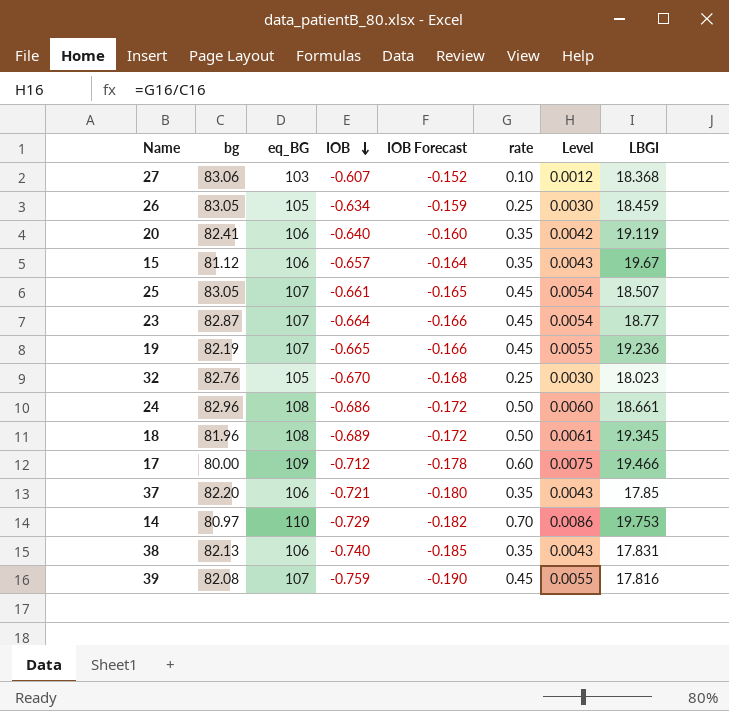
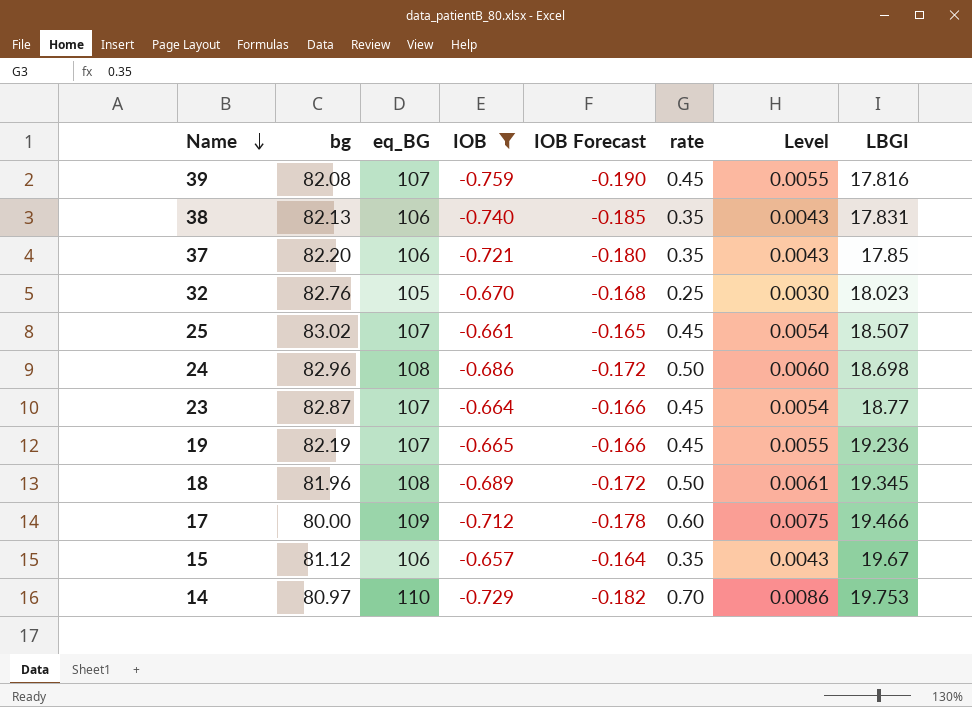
filter: none -> IOB <= -0.657
row order: IOB descending -> Name descending
25 | bg: 83.05 -> 83.02
24 | LBGI: 18.661 -> 18.698

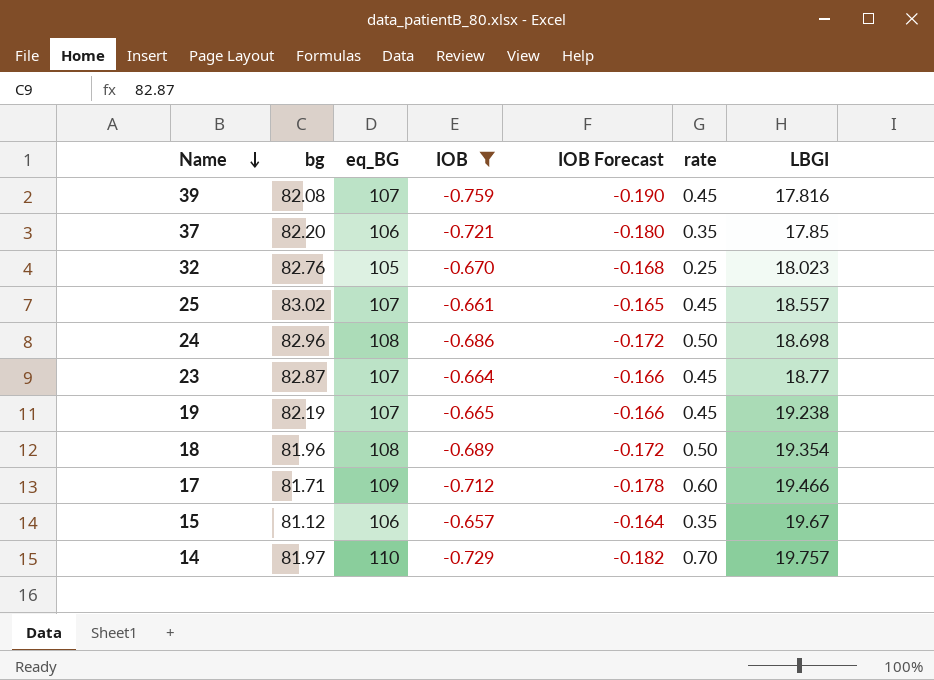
column Level | formula: [rate] / [bg] -> none
row 38: 82.13 | 106 | -0.740 | -0.185 | 0.35 | 0.0043 | 17.831 -> none
25 | LBGI: 18.507 -> 18.557
19 | LBGI: 19.236 -> 19.238
18 | LBGI: 19.345 -> 19.354
17 | bg: 80.00 -> 81.71
14 | bg: 80.97 -> 81.97
14 | LBGI: 19.753 -> 19.757

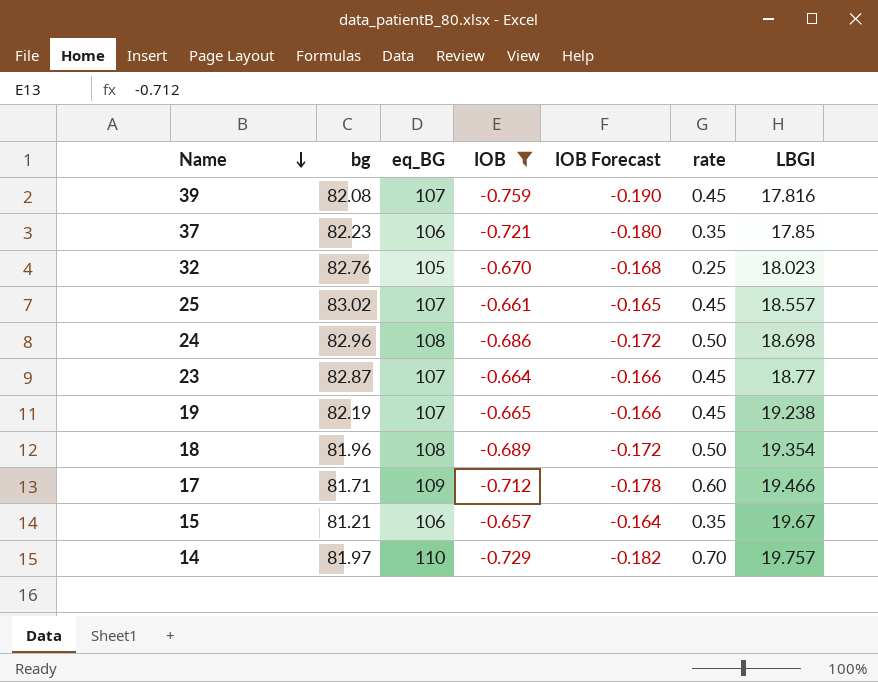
37 | bg: 82.20 -> 82.23
15 | bg: 81.12 -> 81.21

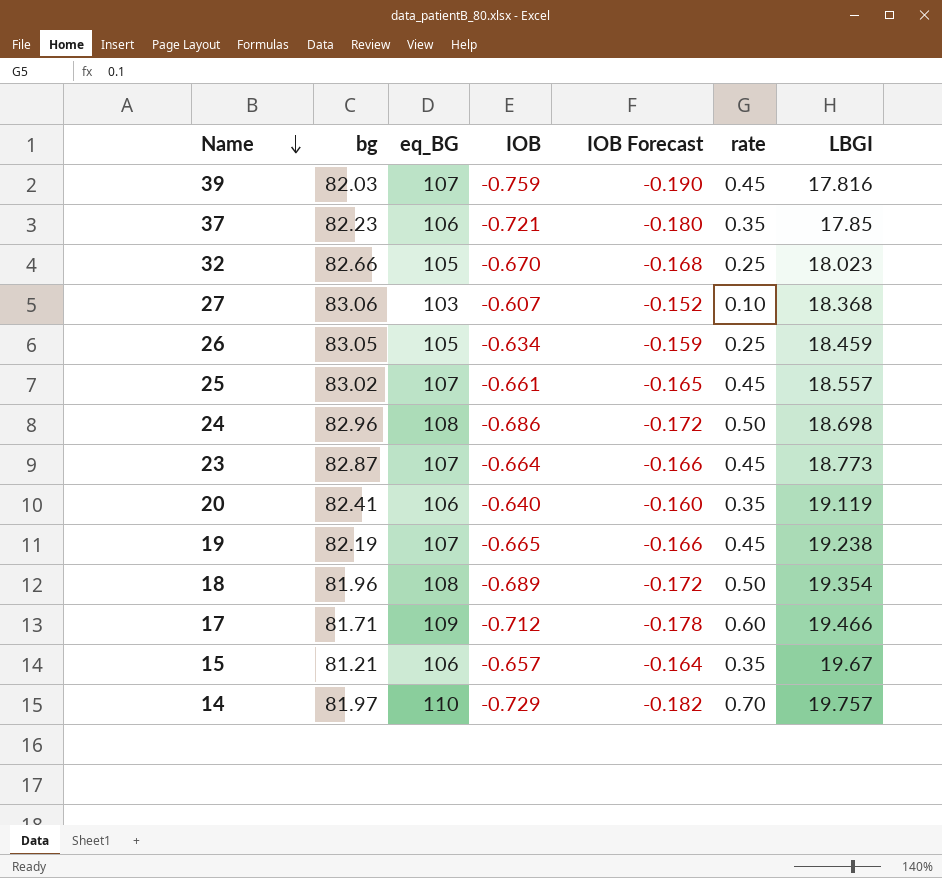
filter: IOB <= -0.657 -> none
39 | bg: 82.08 -> 82.03
32 | bg: 82.76 -> 82.66
23 | LBGI: 18.77 -> 18.773

